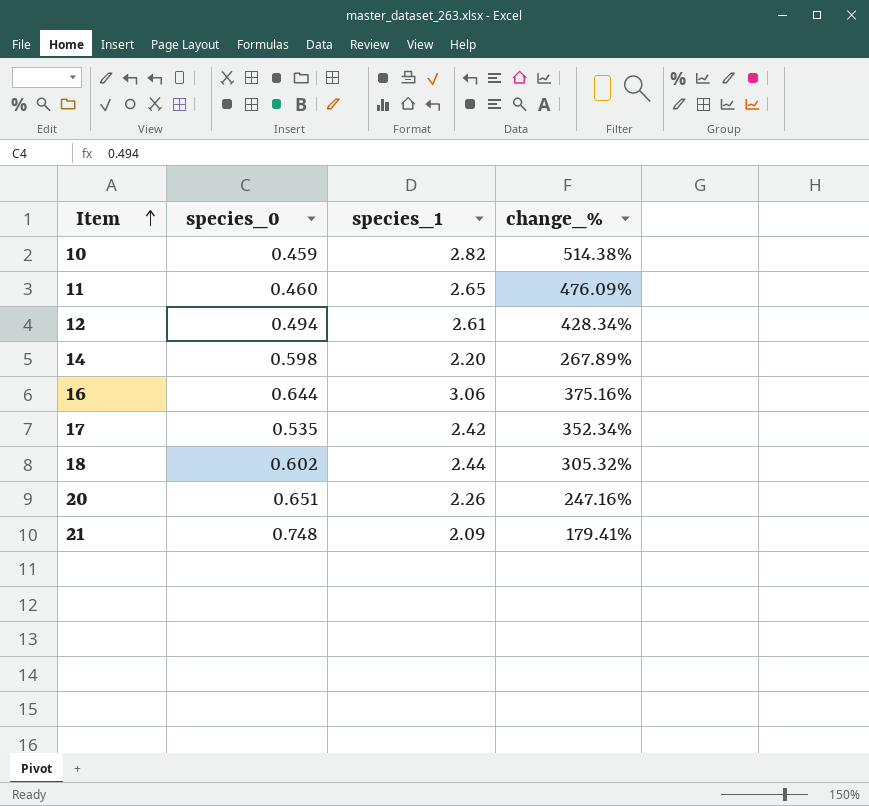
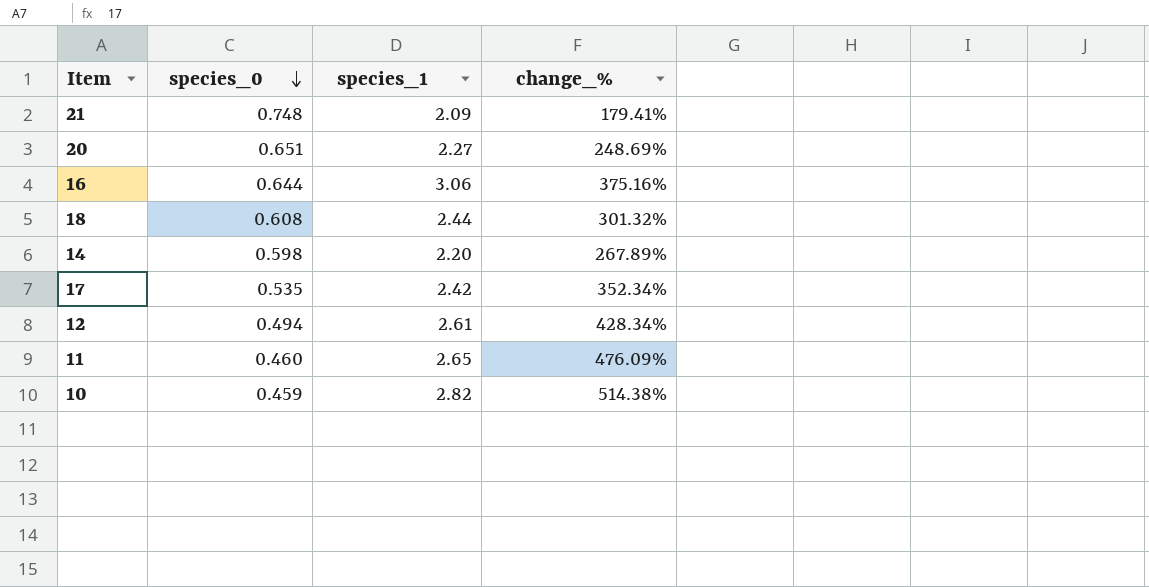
row order: Item ascending -> species_0 descending
20 | species_1: 2.26 -> 2.27
20 | change_%: 247.16% -> 248.69%
18 | species_0: 0.602 -> 0.608
18 | change_%: 305.32% -> 301.32%

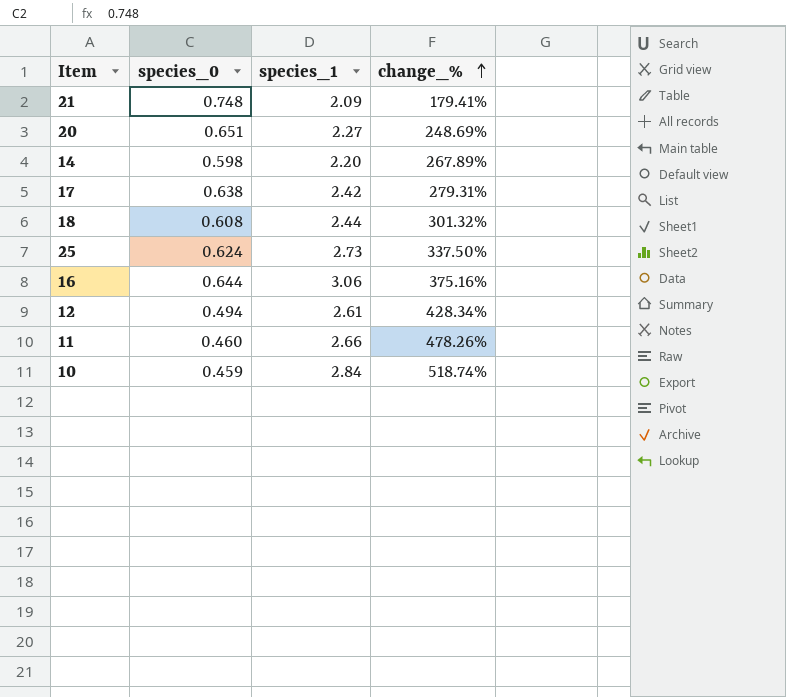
row order: species_0 descending -> change_% ascending
17 | species_0: 0.535 -> 0.638
17 | change_%: 352.34% -> 279.31%
row 25: none -> 0.624 | 2.73 | 337.50%
11 | species_1: 2.65 -> 2.66
11 | change_%: 476.09% -> 478.26%
10 | species_1: 2.82 -> 2.84
10 | change_%: 514.38% -> 518.74%

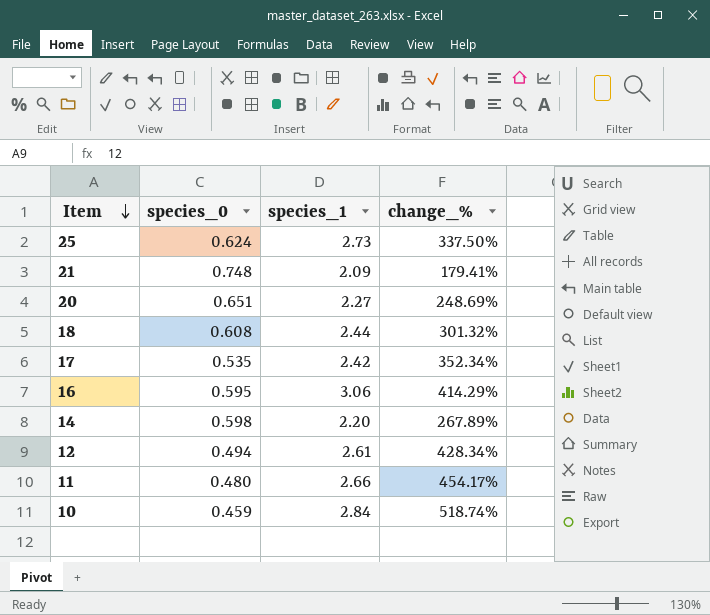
row order: change_% ascending -> Item descending
17 | species_0: 0.638 -> 0.535
17 | change_%: 279.31% -> 352.34%
16 | species_0: 0.644 -> 0.595
16 | change_%: 375.16% -> 414.29%
11 | species_0: 0.460 -> 0.480
11 | change_%: 478.26% -> 454.17%

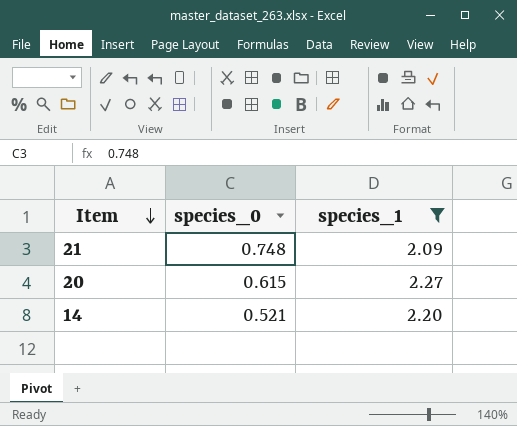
filter: none -> species_1 <= 2.27
column change_% | formula: ([species_1] - [species_0]) / [species_0] -> none
20 | species_0: 0.651 -> 0.615
14 | species_0: 0.598 -> 0.521

